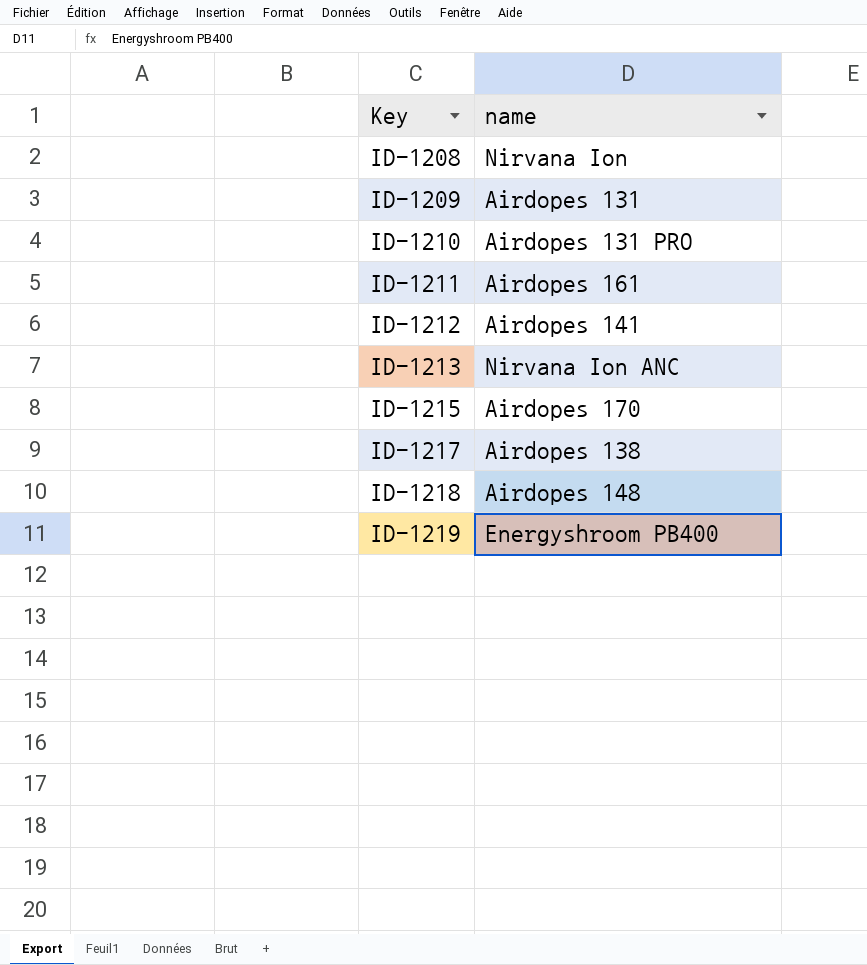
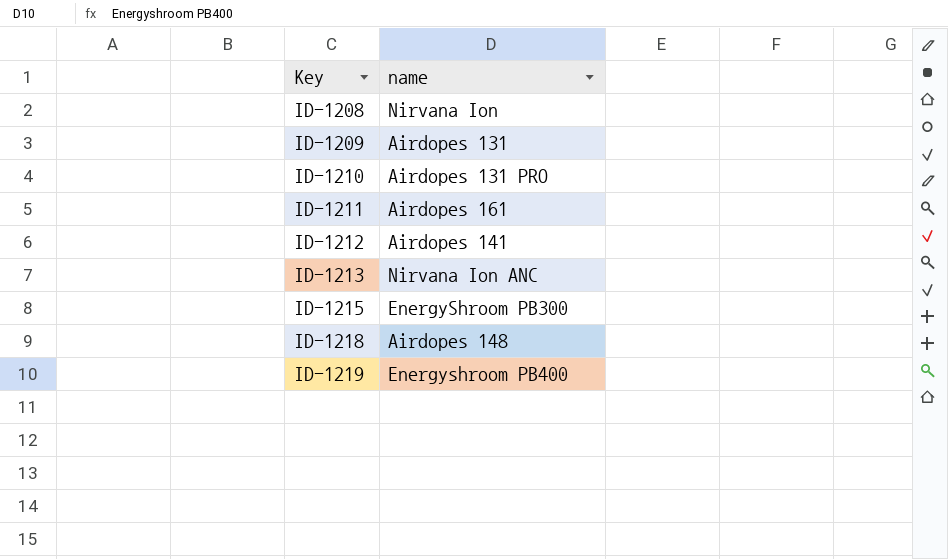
row ID-1217: Airdopes 138 -> none
ID-1215 | name: Airdopes 170 -> EnergyShroom PB300

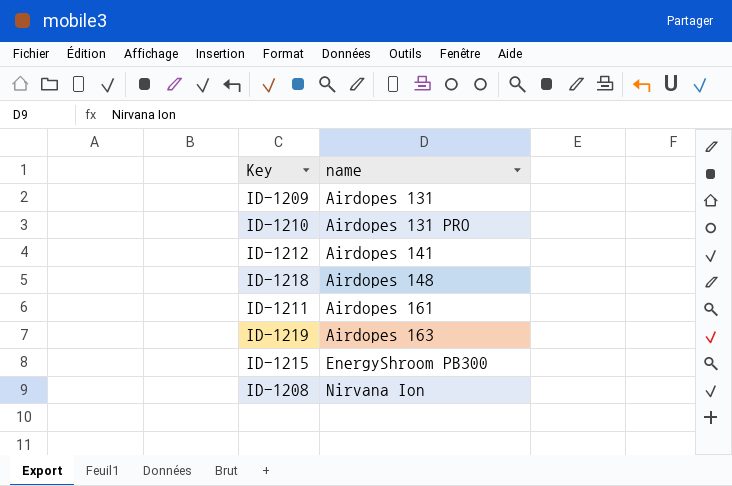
row order: Key ascending -> name ascending
row ID-1213: Nirvana Ion ANC -> none
ID-1219 | name: Energyshroom PB400 -> Airdopes 163

